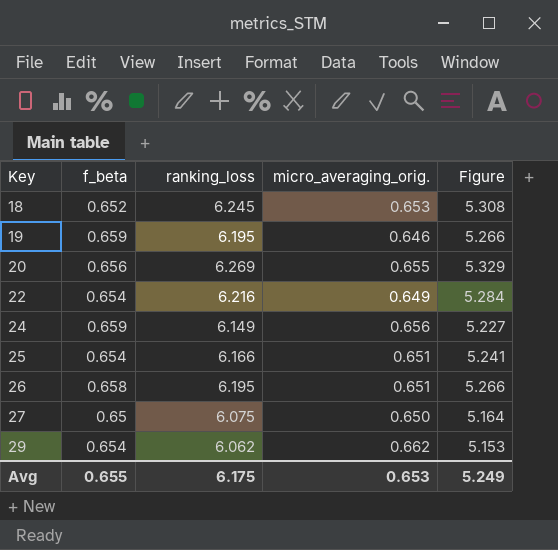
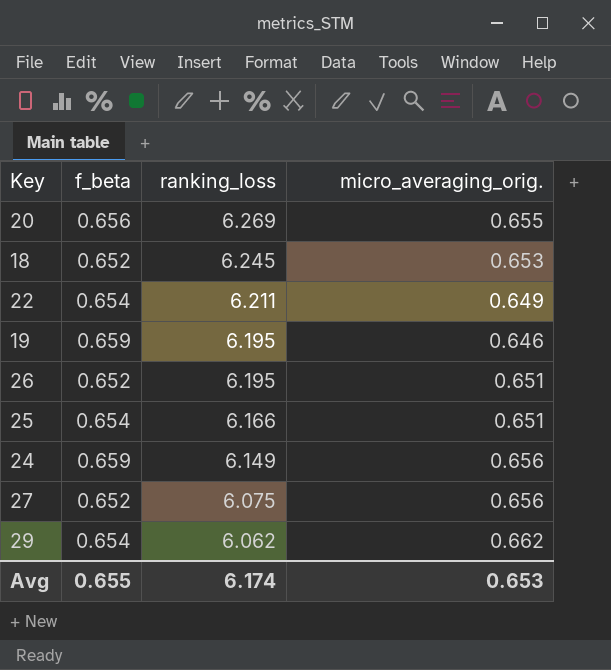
row order: Key ascending -> ranking_loss descending
column Figure | formula: [ranking_loss] * 0.85 -> none
22 | ranking_loss: 6.216 -> 6.211
26 | f_beta: 0.658 -> 0.652
27 | f_beta: 0.65 -> 0.652
27 | micro_averaging_orig.: 0.650 -> 0.656
Avg | ranking_loss: 6.175 -> 6.174

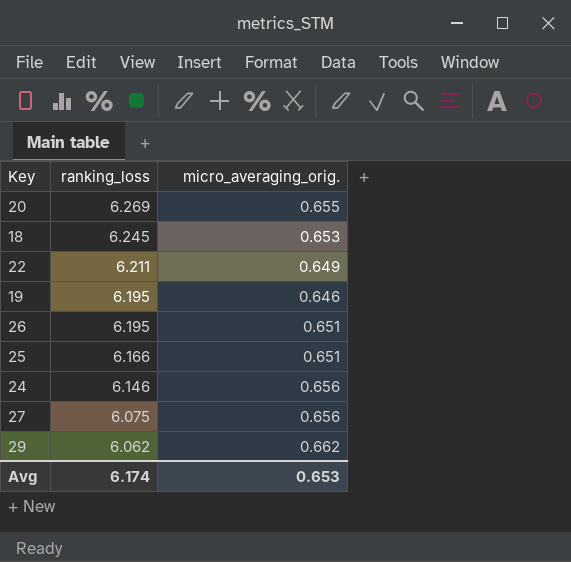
column f_beta | position: 2 -> none
24 | ranking_loss: 6.149 -> 6.146

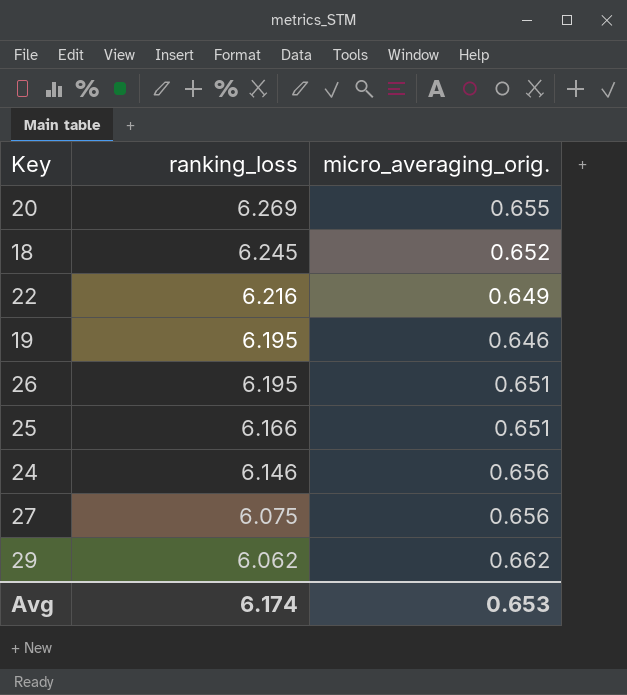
18 | micro_averaging_orig.: 0.653 -> 0.652
22 | ranking_loss: 6.211 -> 6.216

